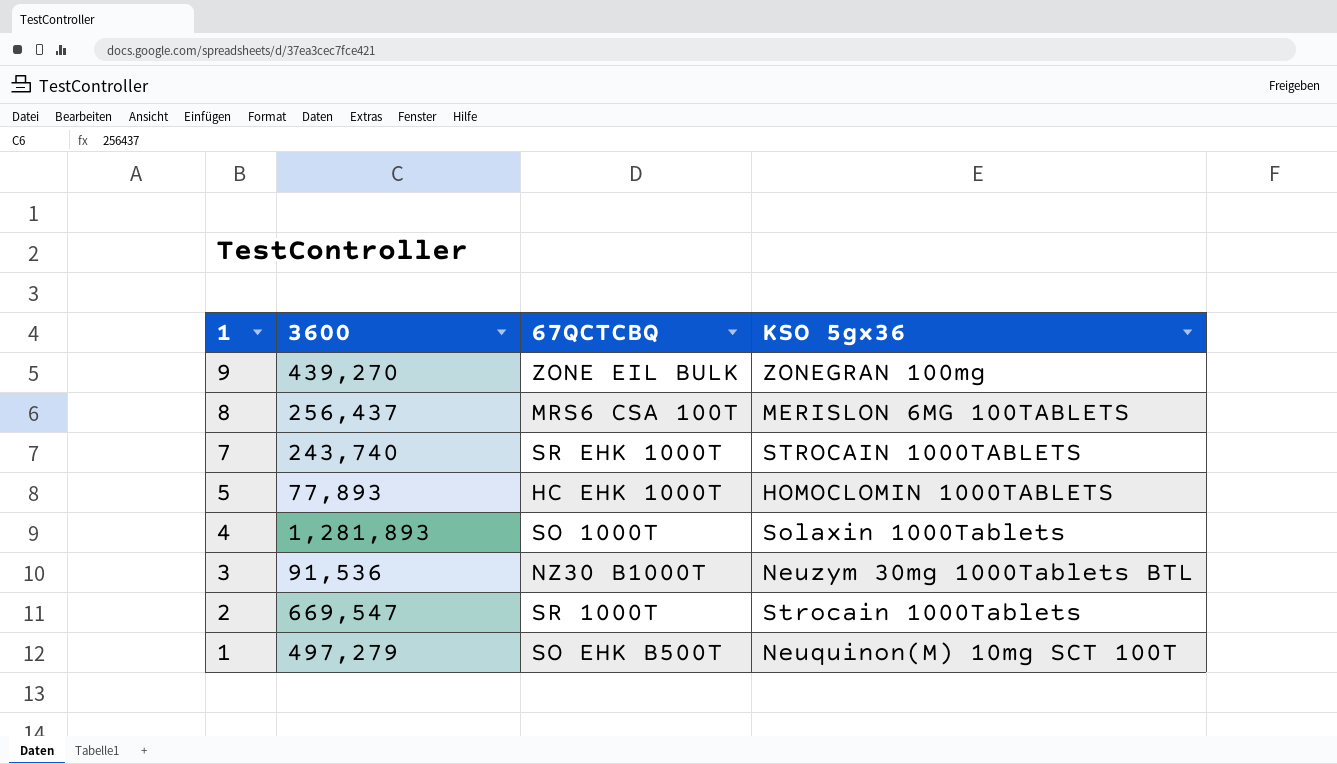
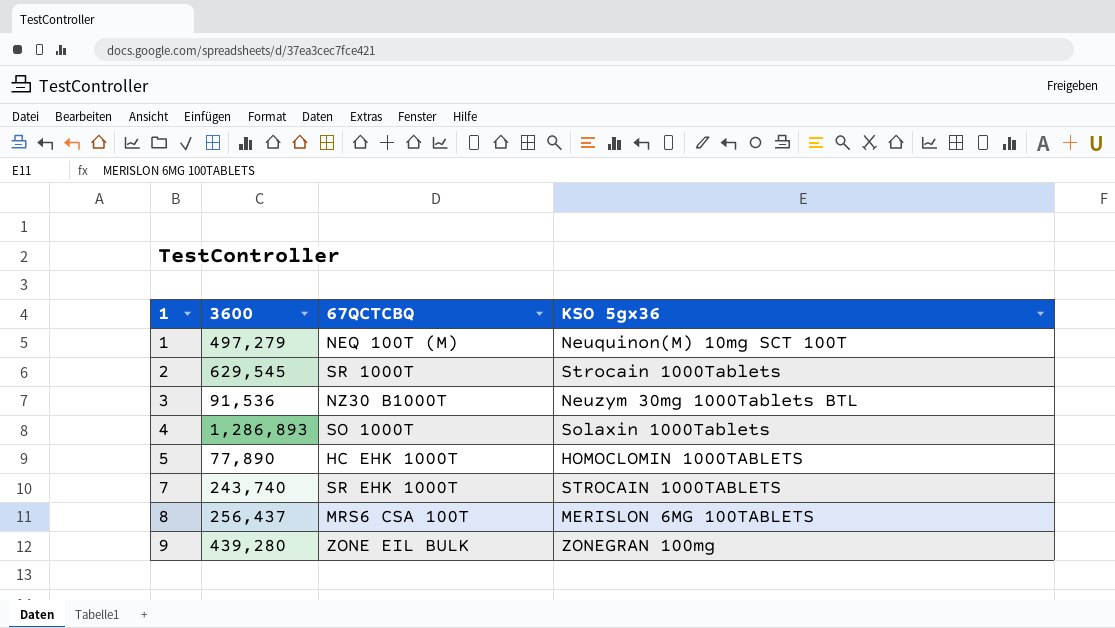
row order: 1 descending -> 1 ascending
1 | 67QCTCBQ: SO EHK B500T -> NEQ 100T (M)
2 | 3600: 669,547 -> 629,545
4 | 3600: 1,281,893 -> 1,286,893
5 | 3600: 77,893 -> 77,890
9 | 3600: 439,270 -> 439,280

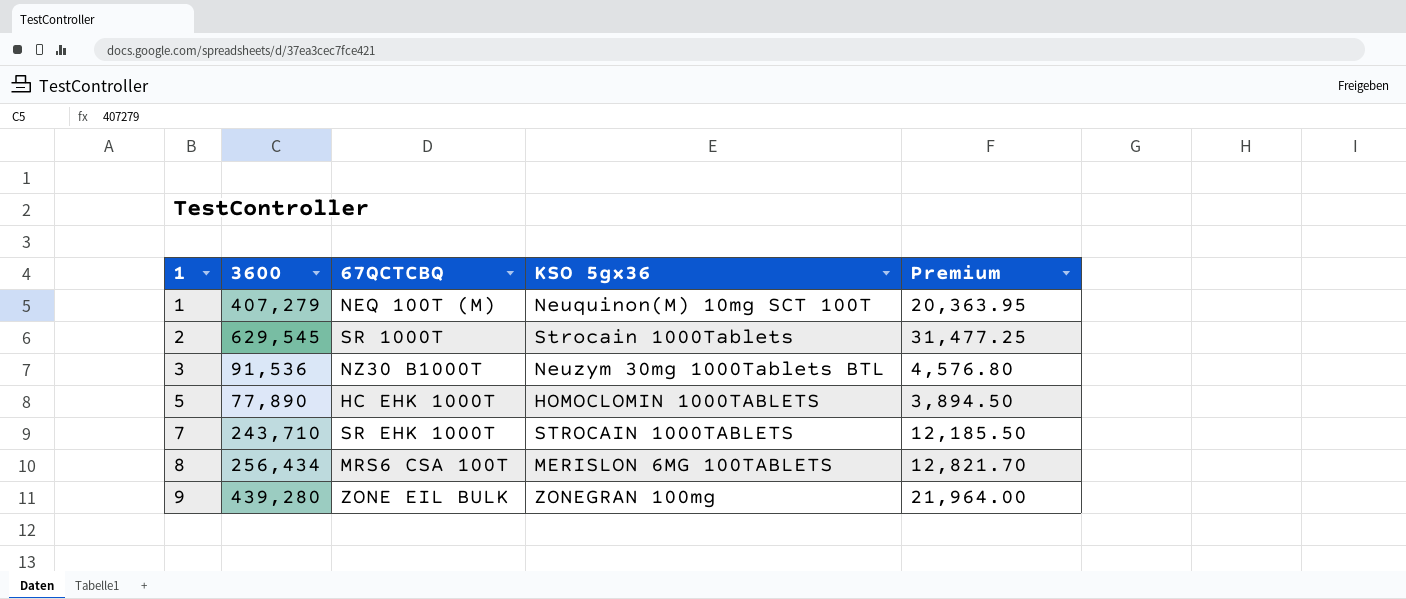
column Premium | formula: none -> [3600] * 0.05
row 4: 1,286,893 | SO 1000T | Solaxin 1000Tablets -> none
1 | 3600: 497,279 -> 407,279
7 | 3600: 243,740 -> 243,710
8 | 3600: 256,437 -> 256,434

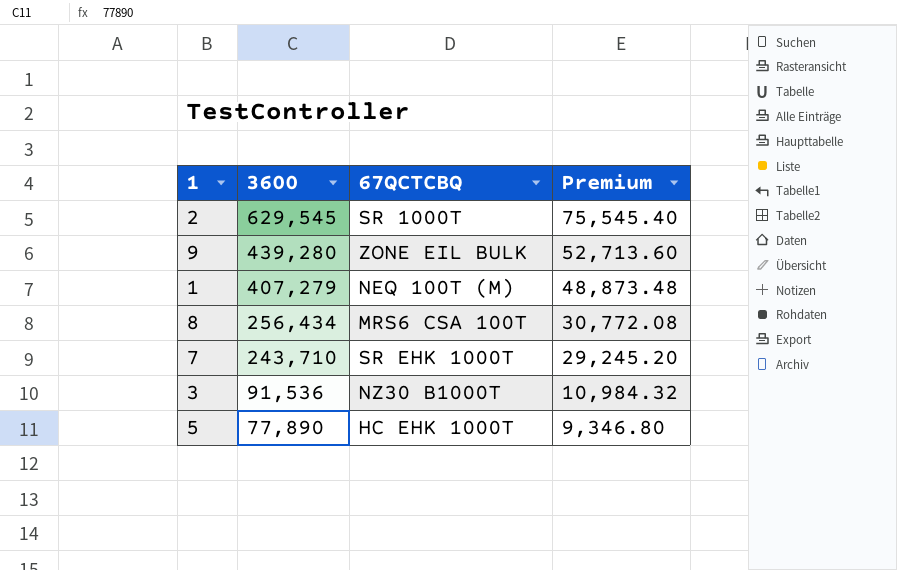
row order: 1 ascending -> 3600 descending
column KSO 5gx36 | position: 4 -> none
column Premium | formula: [3600] * 0.05 -> [3600] * 0.12

